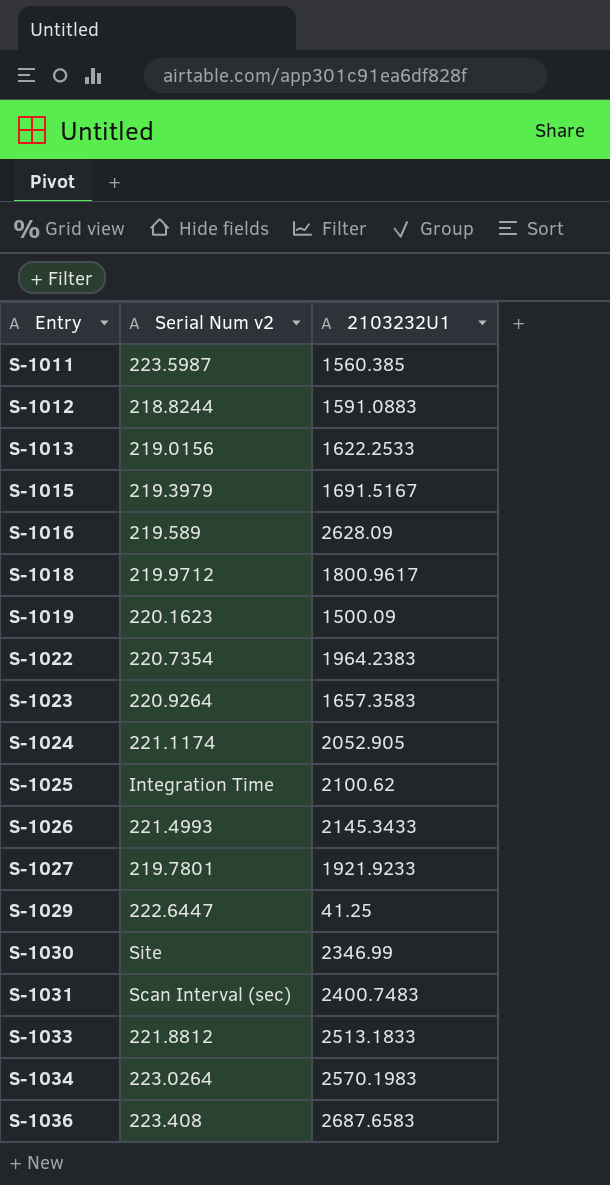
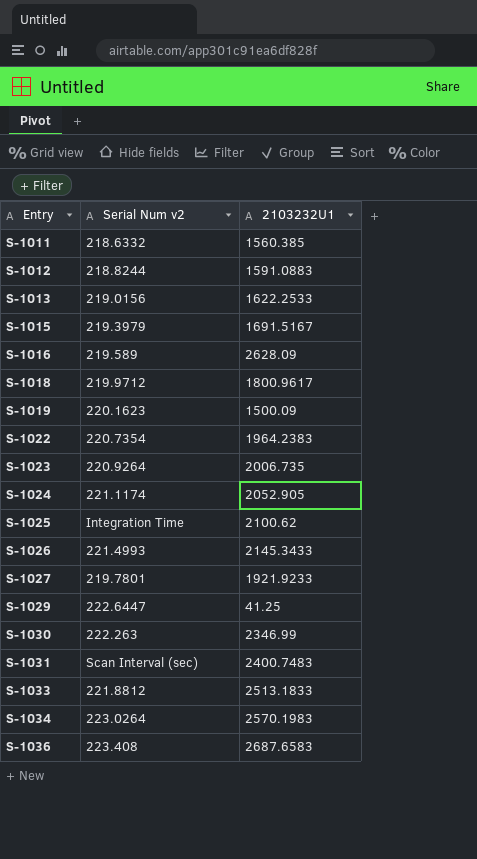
S-1011 | Serial Num v2: 223.5987 -> 218.6332
S-1023 | 2103232U1: 1657.3583 -> 2006.735
S-1030 | Serial Num v2: Site -> 222.263

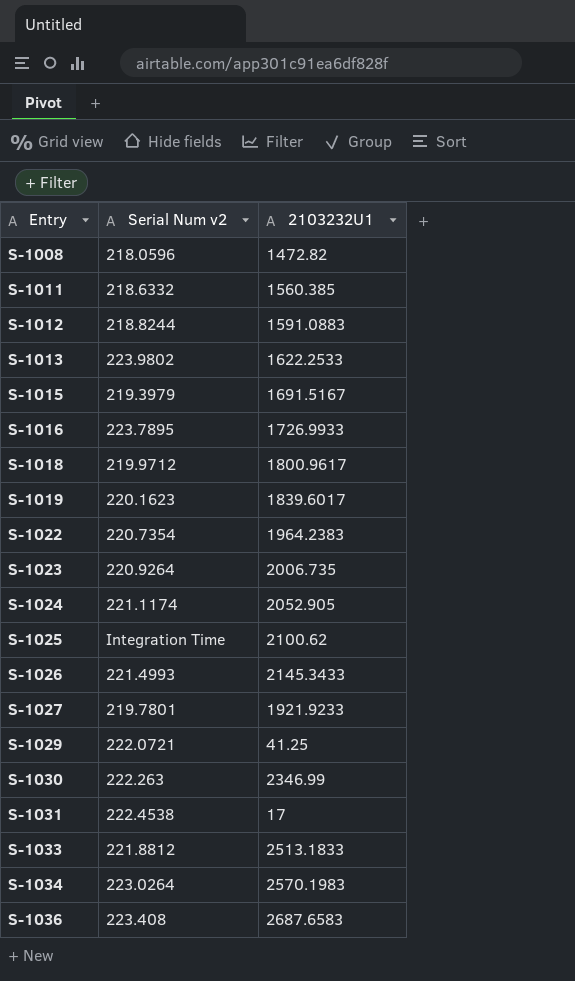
row S-1008: none -> 218.0596 | 1472.82
S-1013 | Serial Num v2: 219.0156 -> 223.9802
S-1016 | Serial Num v2: 219.589 -> 223.7895
S-1016 | 2103232U1: 2628.09 -> 1726.9933
S-1019 | 2103232U1: 1500.09 -> 1839.6017
S-1029 | Serial Num v2: 222.6447 -> 222.0721
S-1031 | Serial Num v2: Scan Interval (sec) -> 222.4538
S-1031 | 2103232U1: 2400.7483 -> 17

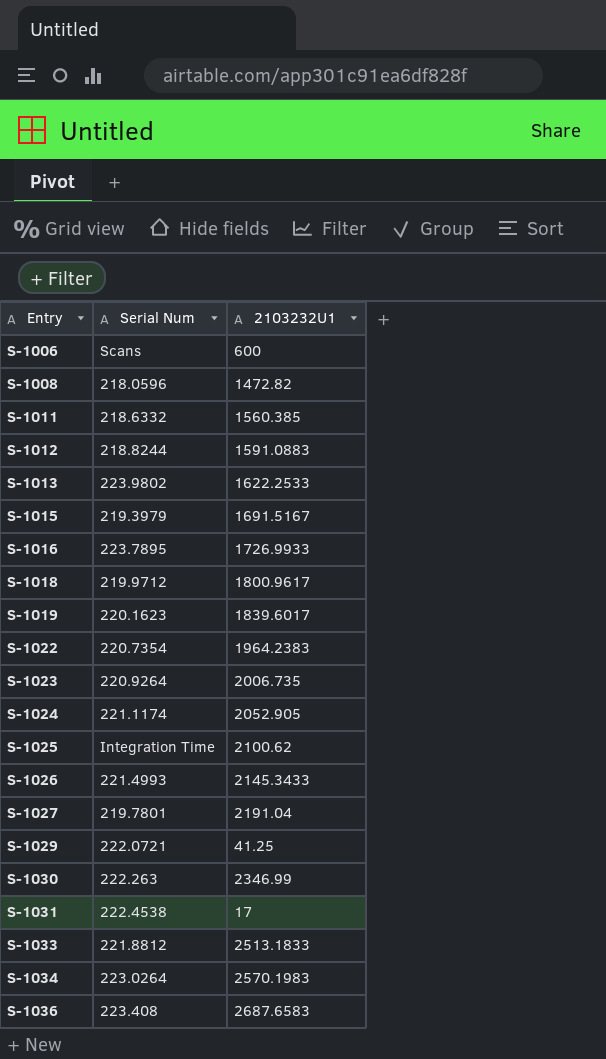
column name: Serial Num v2 -> Serial Num
row S-1006: none -> Scans | 600
S-1027 | 2103232U1: 1921.9233 -> 2191.04

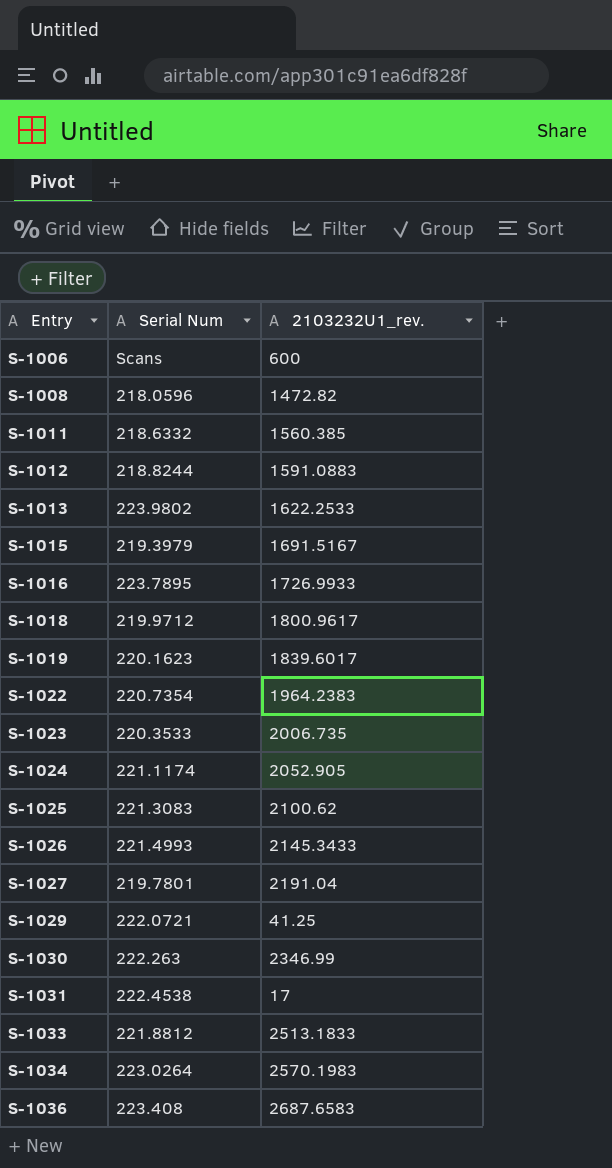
column name: 2103232U1 -> 2103232U1_rev.
S-1023 | Serial Num: 220.9264 -> 220.3533
S-1025 | Serial Num: Integration Time -> 221.3083

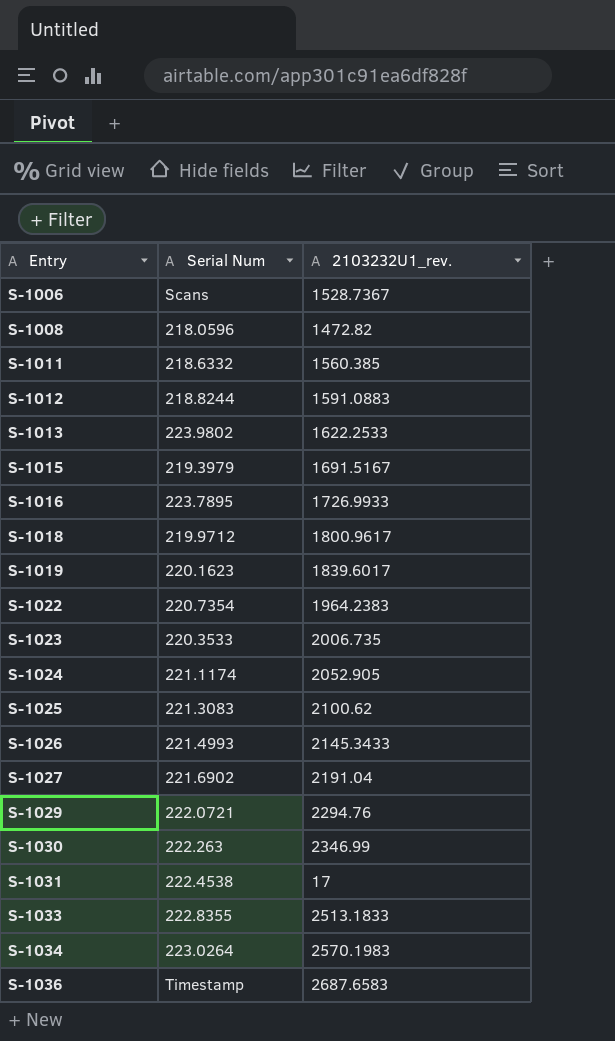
S-1006 | 2103232U1_rev.: 600 -> 1528.7367
S-1027 | Serial Num: 219.7801 -> 221.6902
S-1029 | 2103232U1_rev.: 41.25 -> 2294.76
S-1033 | Serial Num: 221.8812 -> 222.8355
S-1036 | Serial Num: 223.408 -> Timestamp

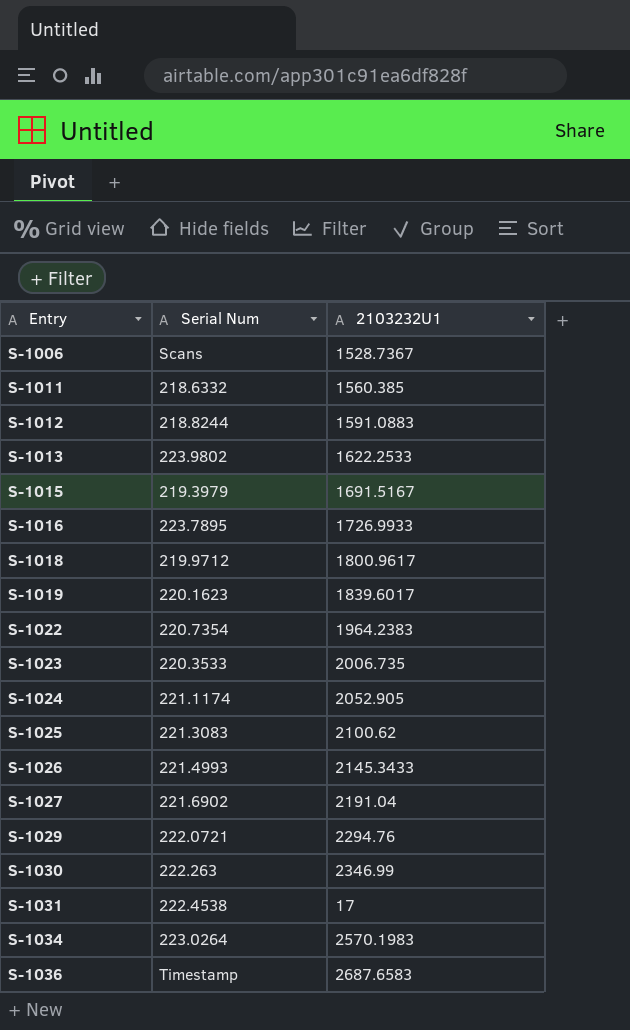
column name: 2103232U1_rev. -> 2103232U1
row S-1008: 218.0596 | 1472.82 -> none
row S-1033: 222.8355 | 2513.1833 -> none

